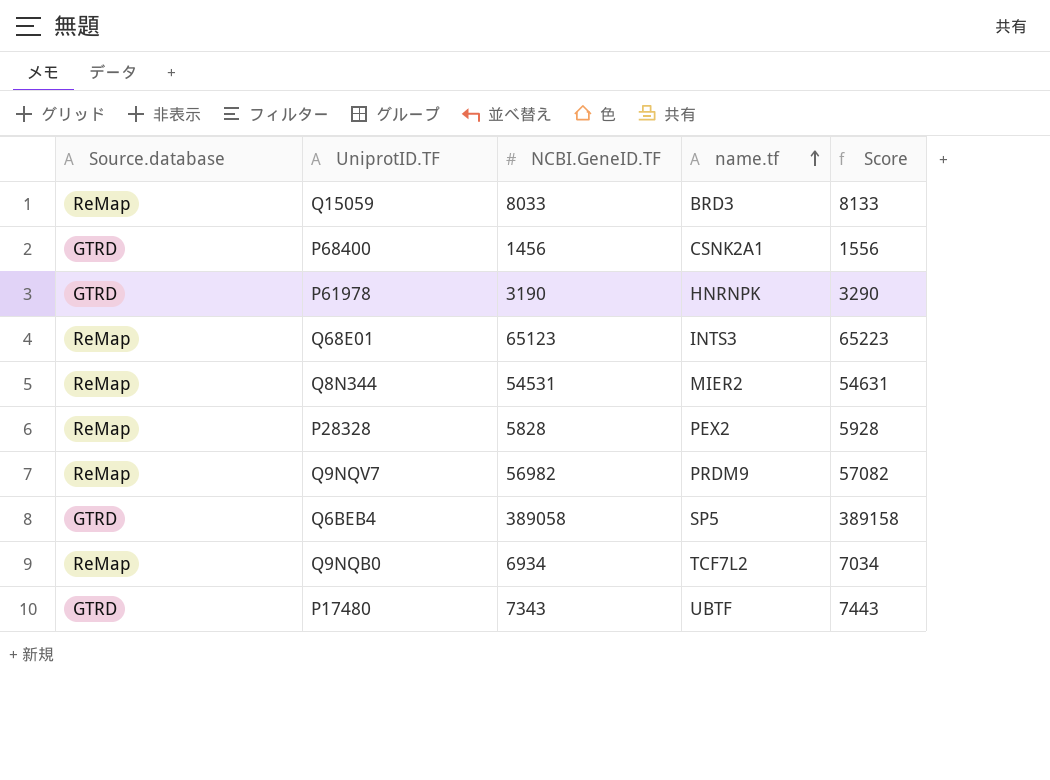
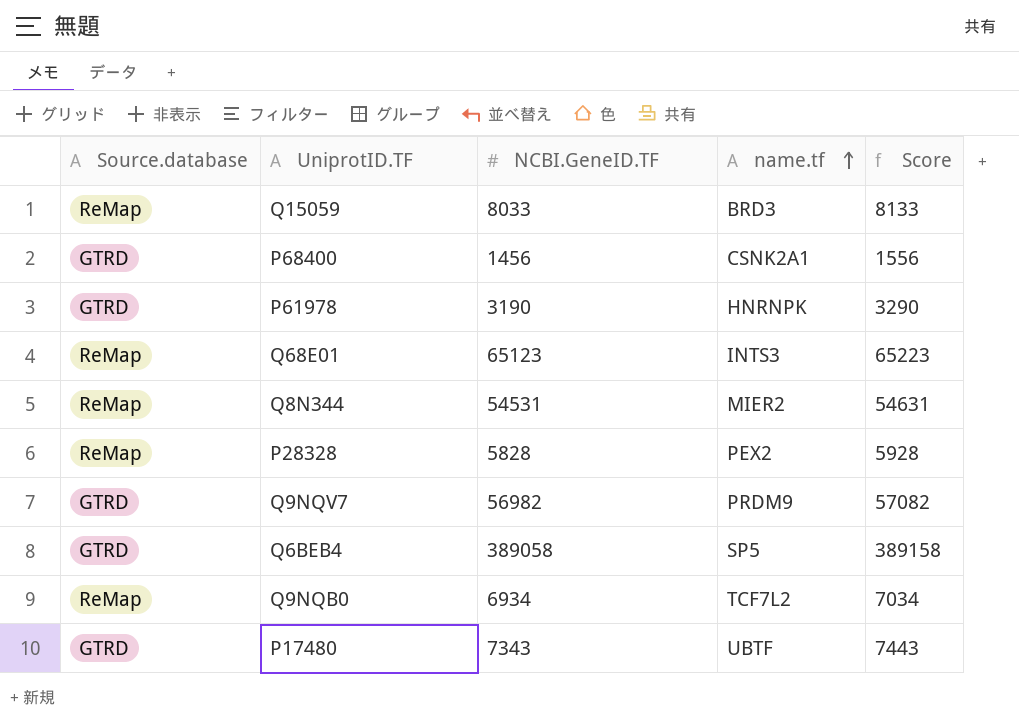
Q9NQV7 | Source.database: ReMap -> GTRD

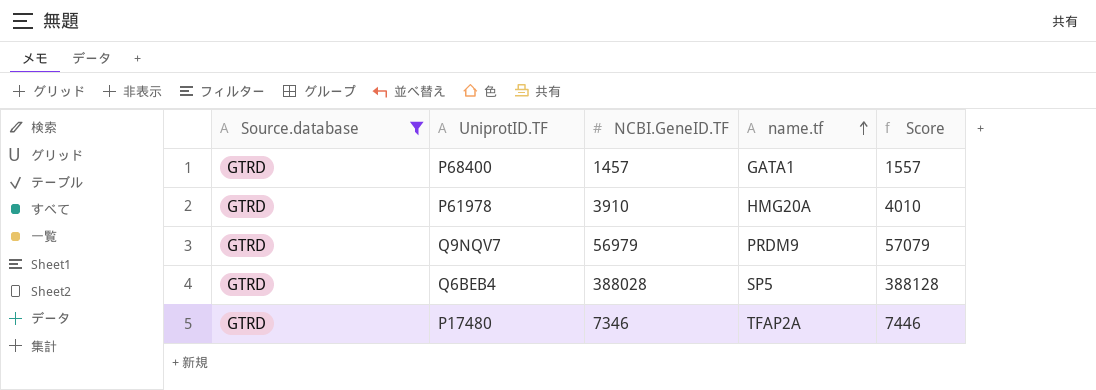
filter: none -> Source.database = GTRD
P68400 | NCBI.GeneID.TF: 1456 -> 1457
P68400 | name.tf: CSNK2A1 -> GATA1
P68400 | Score: 1556 -> 1557
P61978 | NCBI.GeneID.TF: 3190 -> 3910
P61978 | name.tf: HNRNPK -> HMG20A
P61978 | Score: 3290 -> 4010
Q9NQV7 | NCBI.GeneID.TF: 56982 -> 56979
Q9NQV7 | Score: 57082 -> 57079
Q6BEB4 | NCBI.GeneID.TF: 389058 -> 388028
Q6BEB4 | Score: 389158 -> 388128
P17480 | NCBI.GeneID.TF: 7343 -> 7346
P17480 | name.tf: UBTF -> TFAP2A
P17480 | Score: 7443 -> 7446

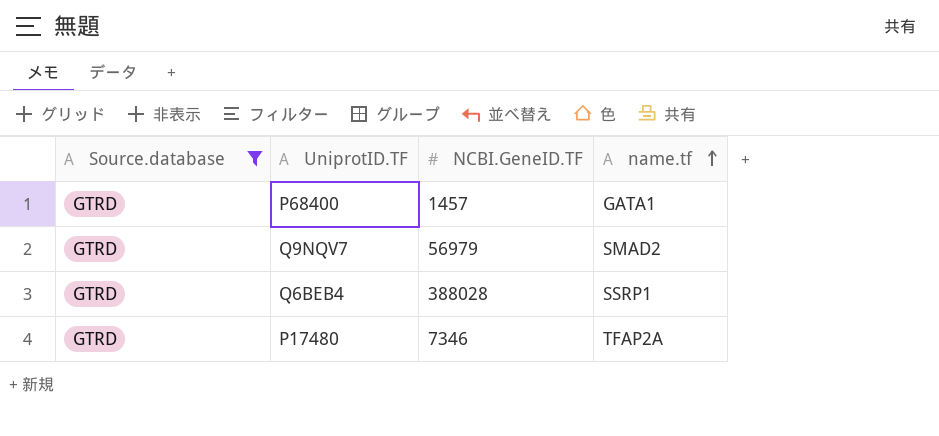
column Score | formula: [NCBI.GeneID.TF] + 100 -> none
row P61978: GTRD | 3910 | HMG20A | 4010 -> none
Q9NQV7 | name.tf: PRDM9 -> SMAD2
Q6BEB4 | name.tf: SP5 -> SSRP1

